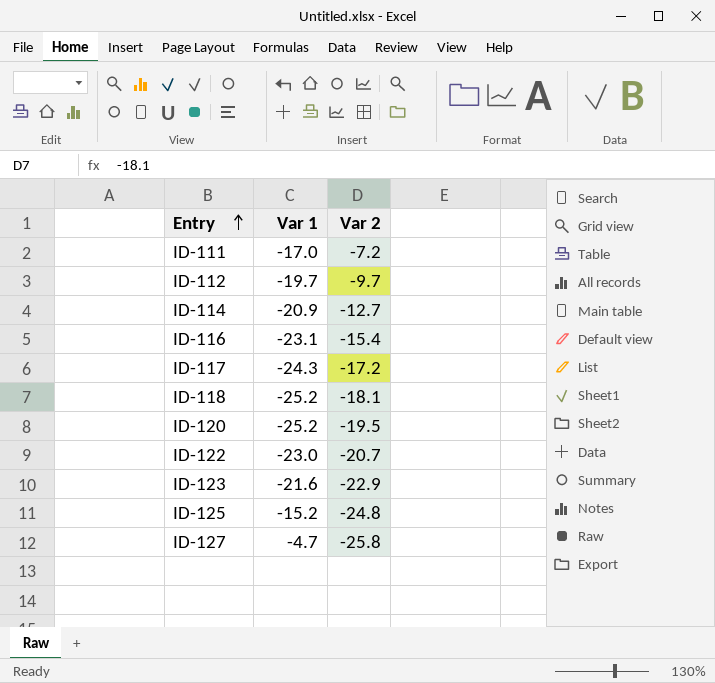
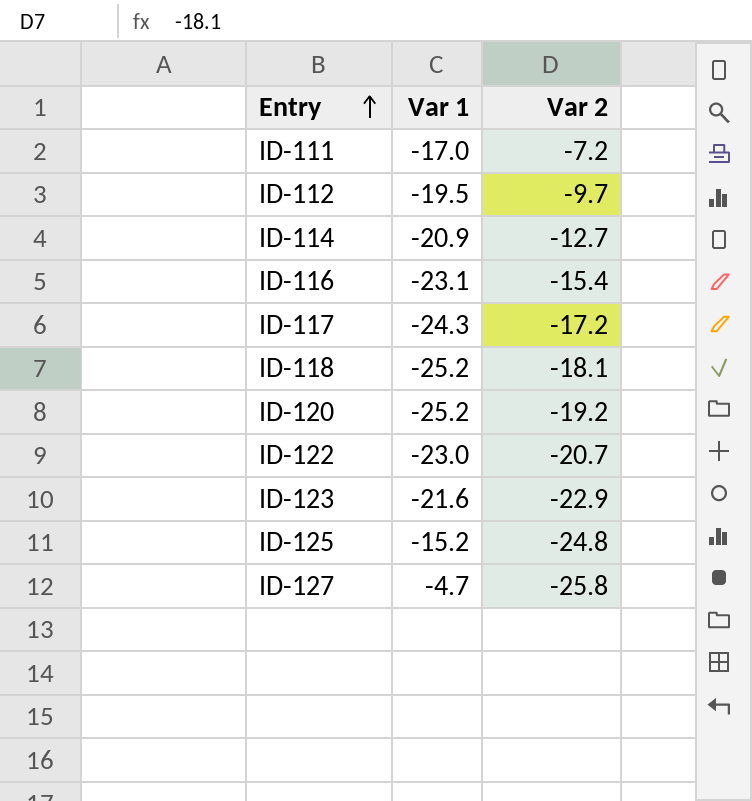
ID-112 | Var 1: -19.7 -> -19.5
ID-120 | Var 2: -19.5 -> -19.2

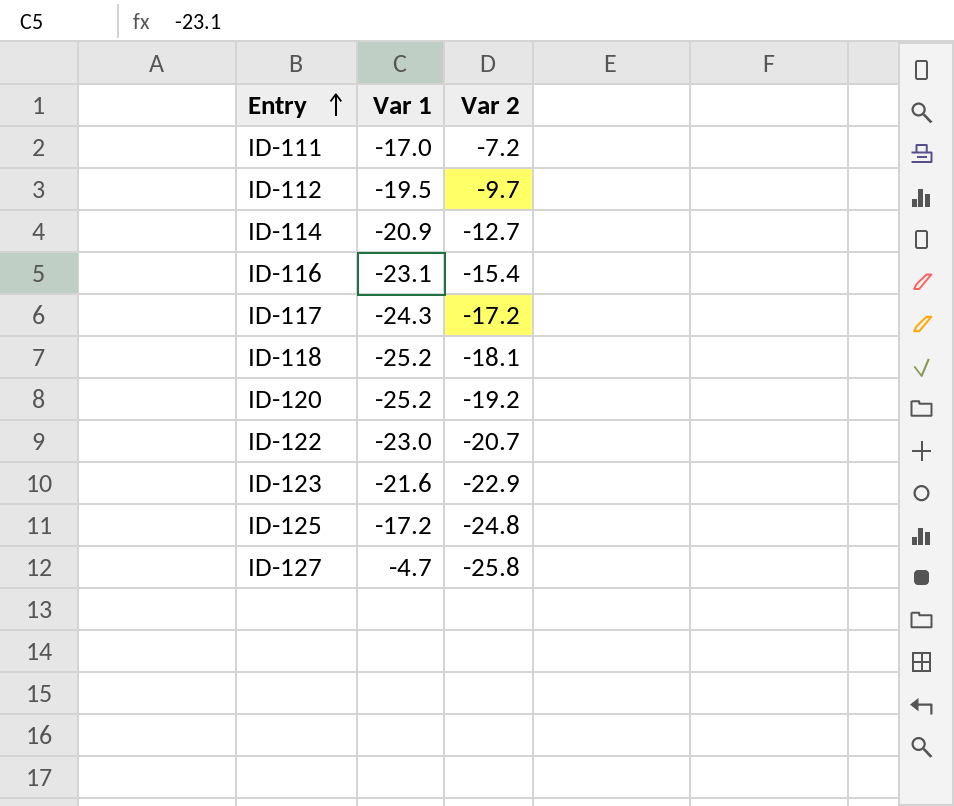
ID-125 | Var 1: -15.2 -> -17.2

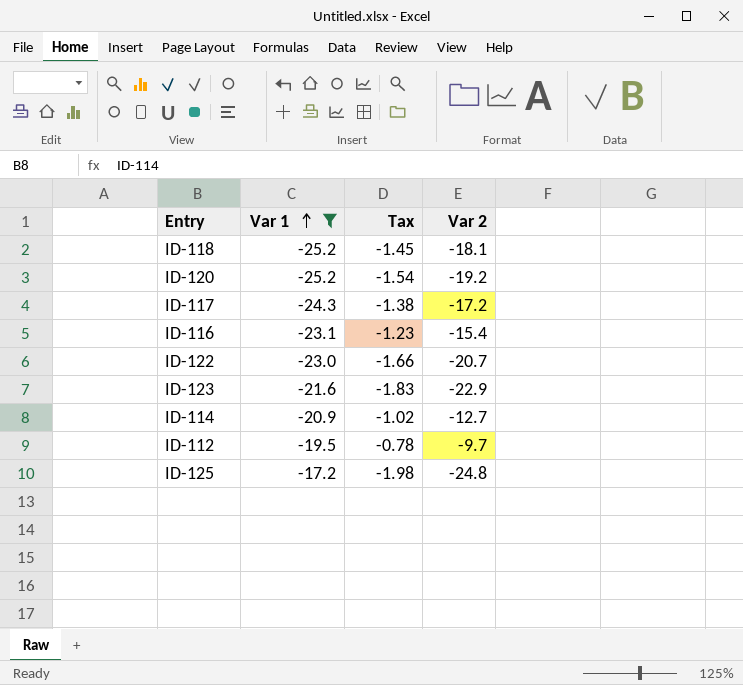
filter: none -> Var 1 <= -17.2
row order: Entry ascending -> Var 1 ascending
column Tax | formula: none -> [Var 2] * 0.08

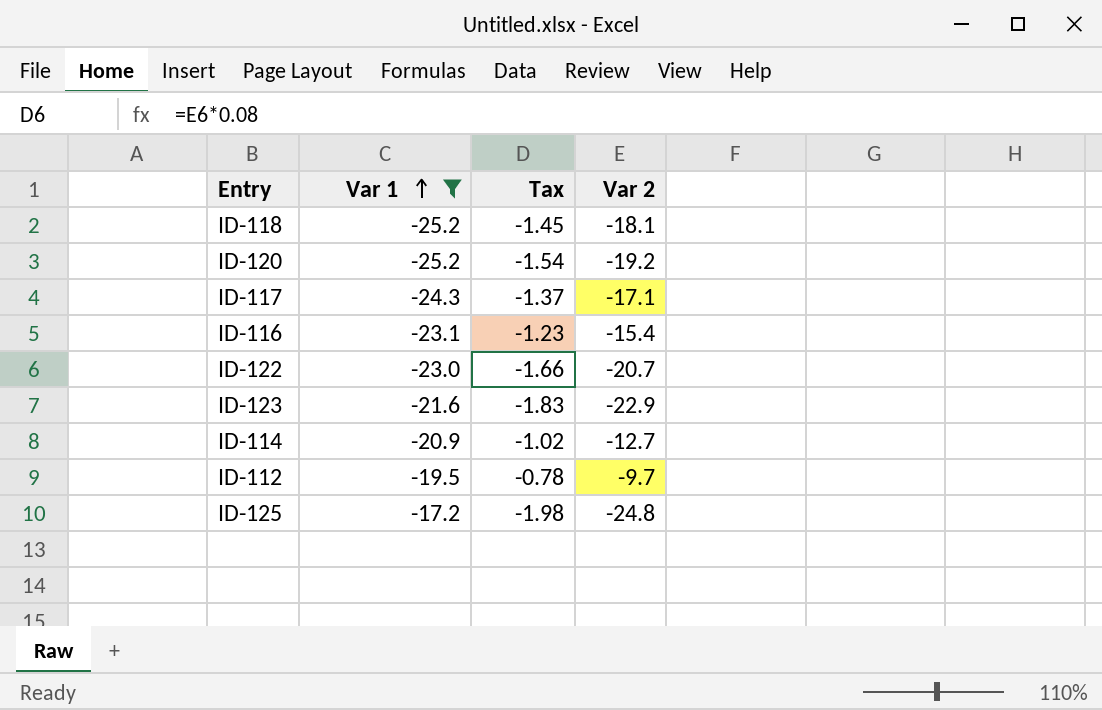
ID-117 | Tax: -1.38 -> -1.37
ID-117 | Var 2: -17.2 -> -17.1

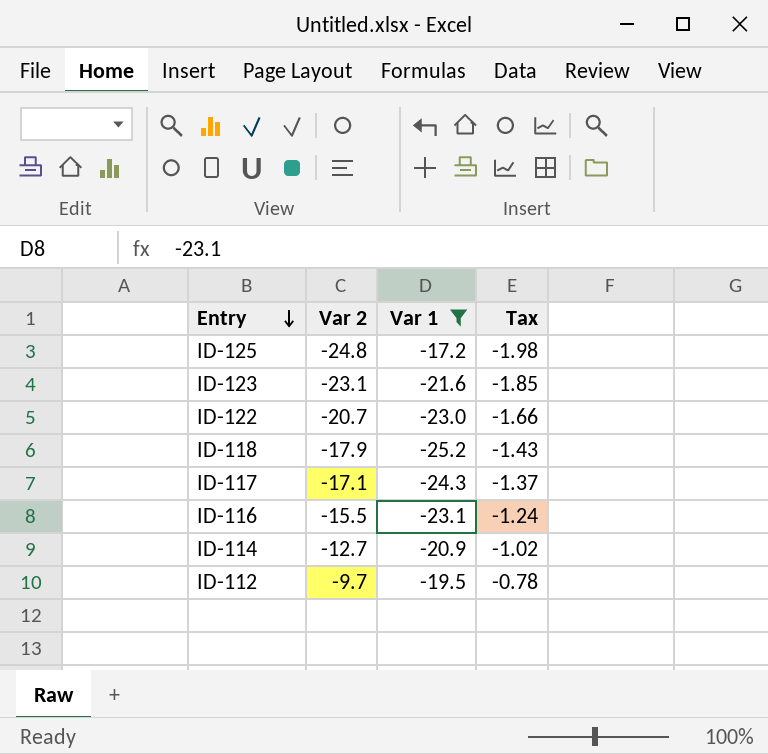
row order: Var 1 ascending -> Entry descending
column Var 2 | position: 4 -> 2
row ID-120: -25.2 | -1.54 | -19.2 -> none
ID-123 | Var 2: -22.9 -> -23.1
ID-123 | Tax: -1.83 -> -1.85
ID-118 | Var 2: -18.1 -> -17.9
ID-118 | Tax: -1.45 -> -1.43
ID-116 | Var 2: -15.4 -> -15.5
ID-116 | Tax: -1.23 -> -1.24

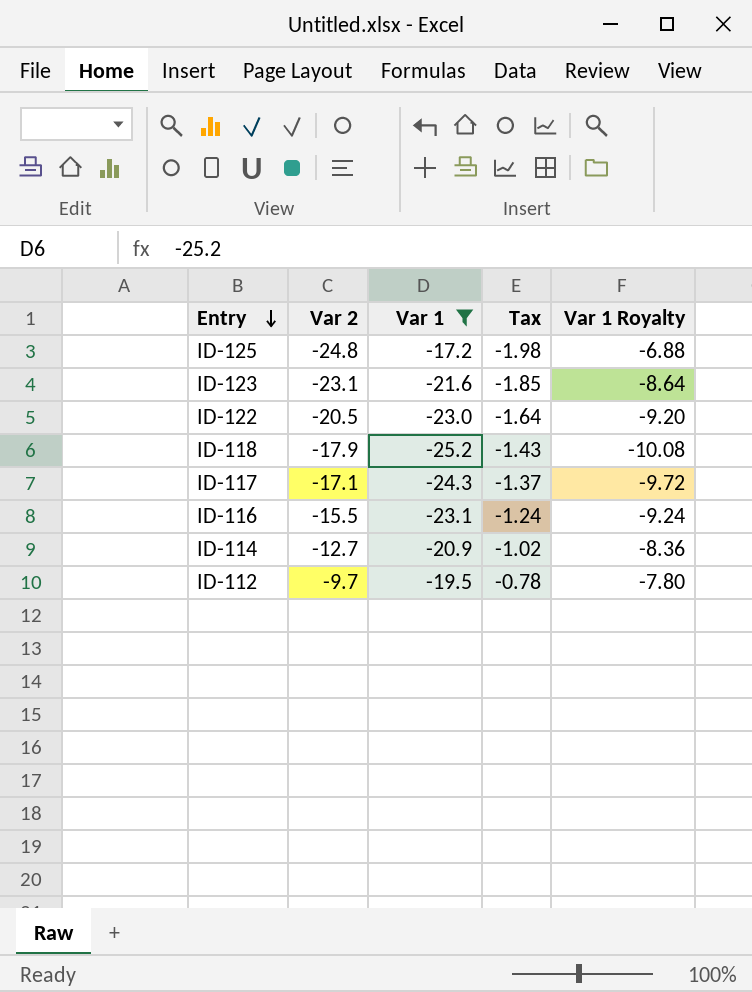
column Var 1 Royalty | formula: none -> [Var 1] * 0.4
ID-122 | Var 2: -20.7 -> -20.5
ID-122 | Tax: -1.66 -> -1.64

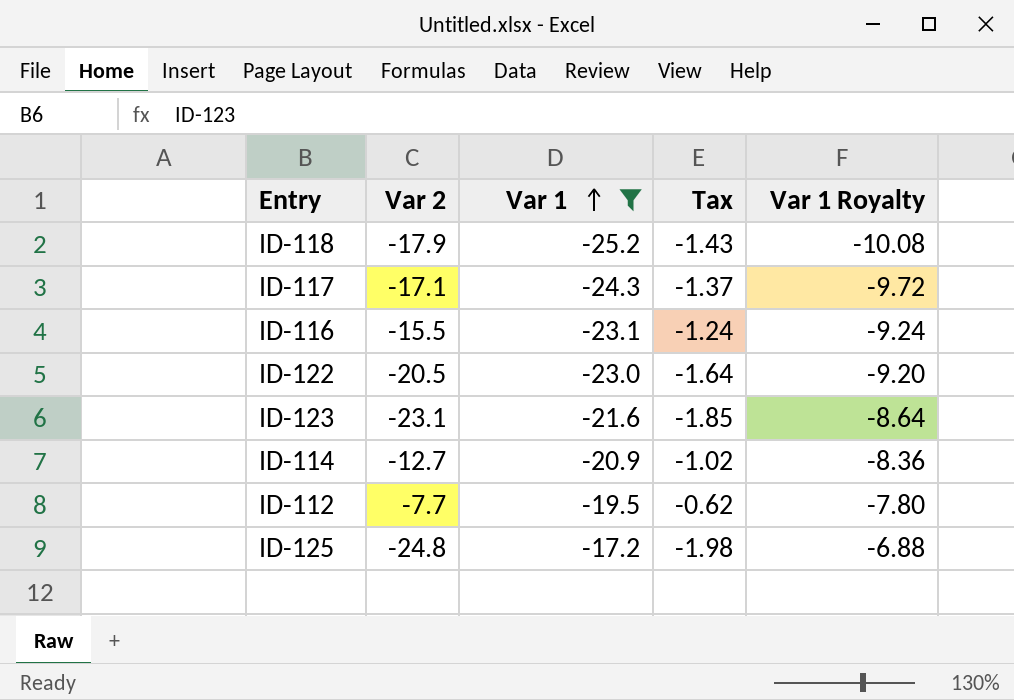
row order: Entry descending -> Var 1 ascending
ID-112 | Var 2: -9.7 -> -7.7
ID-112 | Tax: -0.78 -> -0.62

